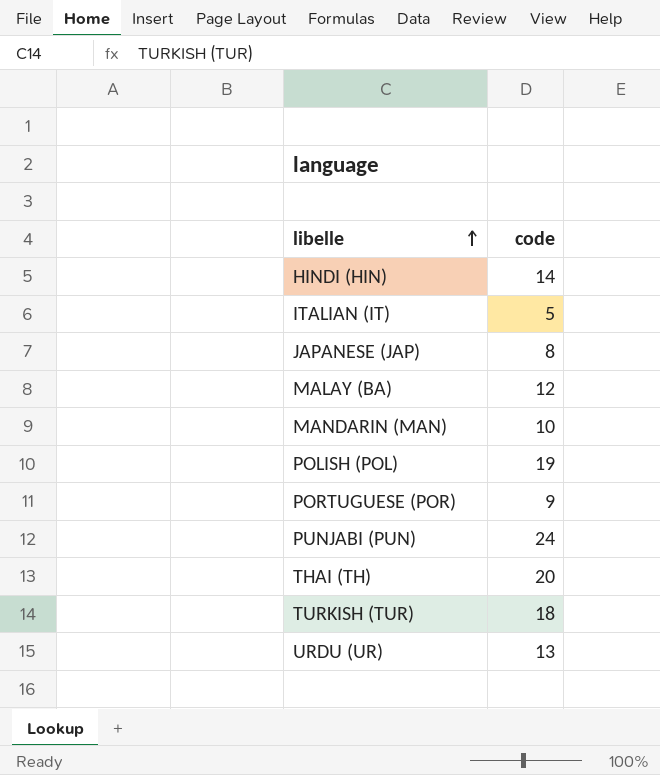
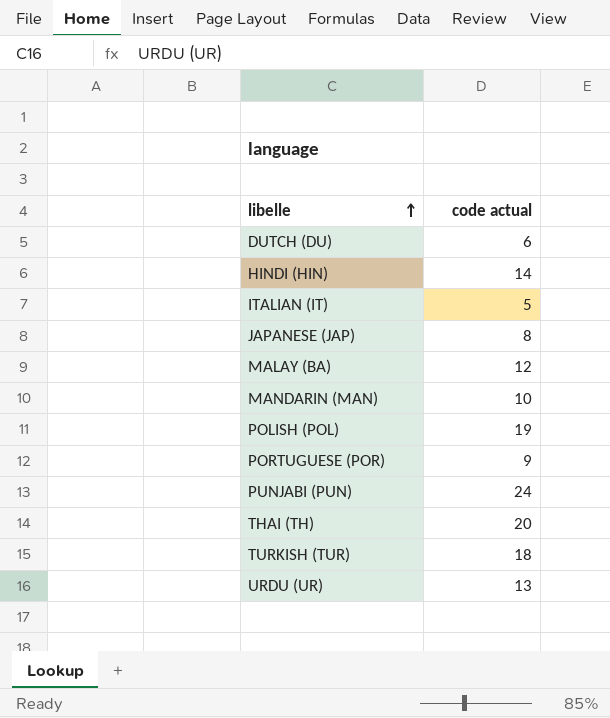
column name: code -> code actual
row DUTCH (DU): none -> 6

